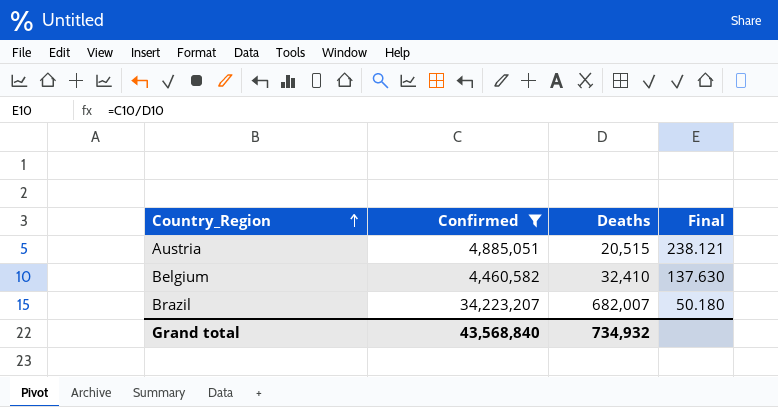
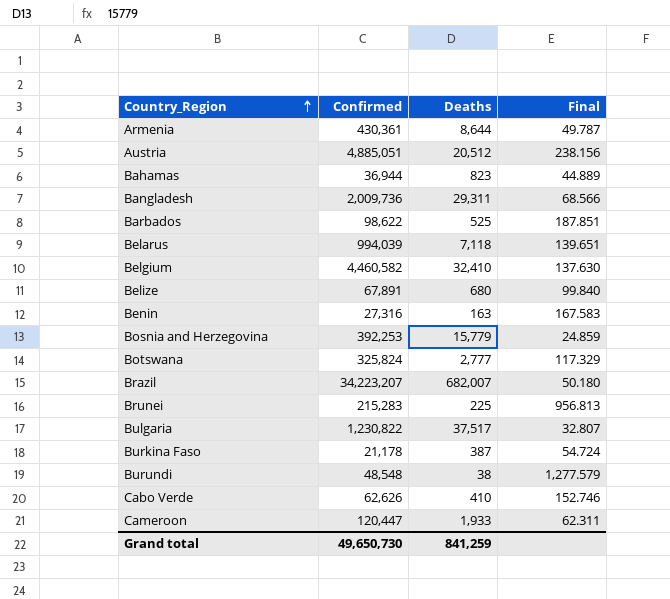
filter: Confirmed >= 4,460,582 -> none
Austria | Deaths: 20,515 -> 20,512
Austria | Final: 238.121 -> 238.156
Grand total | Confirmed: 43,568,840 -> 49,650,730
Grand total | Deaths: 734,932 -> 841,259

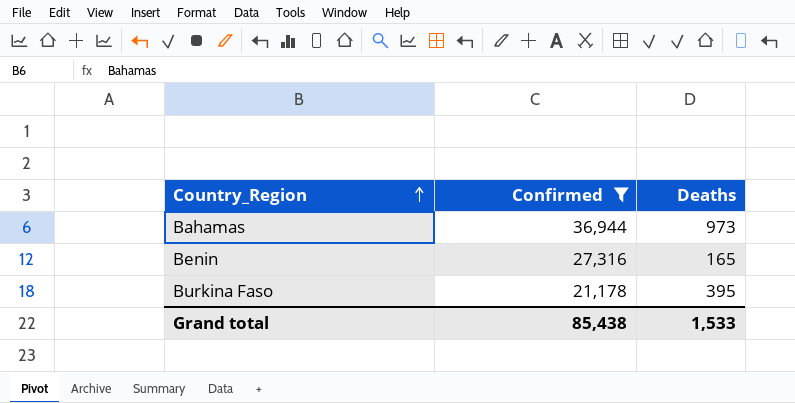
filter: none -> Confirmed <= 36,944
column Final | formula: [Confirmed] / [Deaths] -> none
Bahamas | Deaths: 823 -> 973
Benin | Deaths: 163 -> 165
Burkina Faso | Deaths: 387 -> 395
Grand total | Confirmed: 49,650,730 -> 85,438
Grand total | Deaths: 841,259 -> 1,533

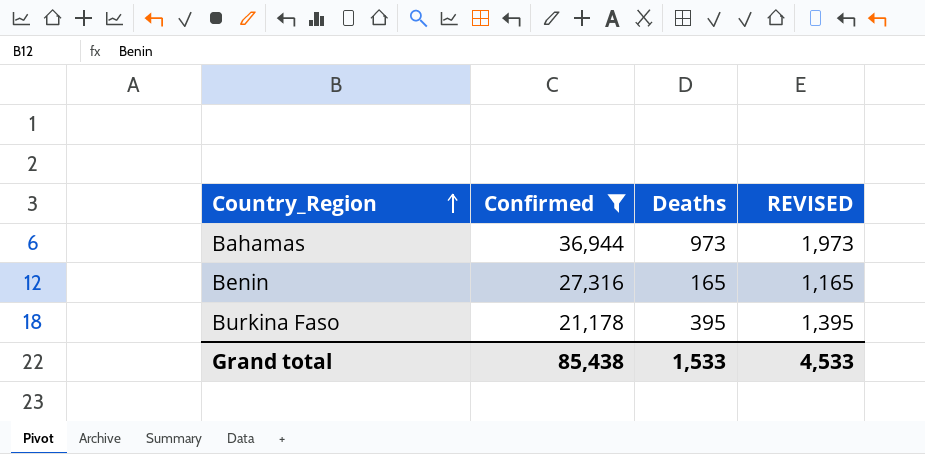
column REVISED | formula: none -> [Deaths] + 1000

